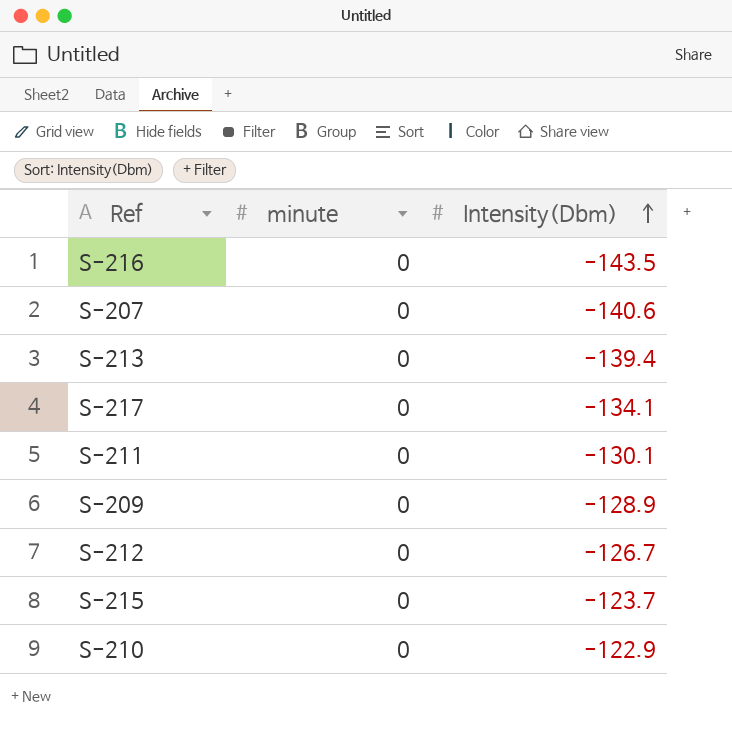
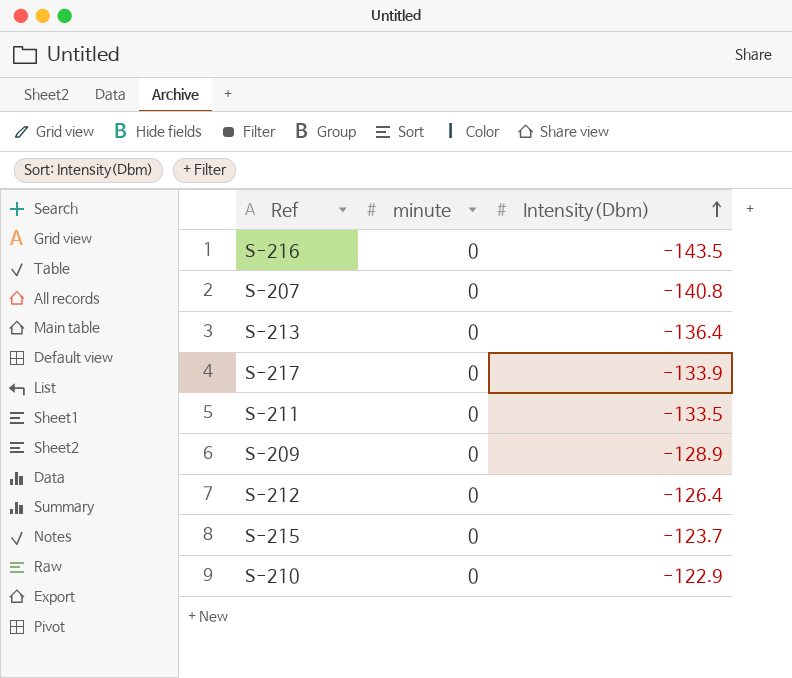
S-207 | Intensity(Dbm): -140.6 -> -140.8
S-213 | Intensity(Dbm): -139.4 -> -136.4
S-217 | Intensity(Dbm): -134.1 -> -133.9
S-211 | Intensity(Dbm): -130.1 -> -133.5
S-212 | Intensity(Dbm): -126.7 -> -126.4

